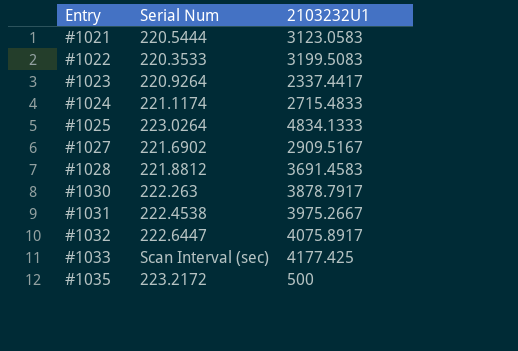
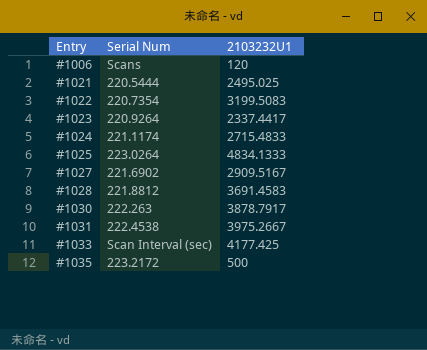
row #1032: 222.6447 | 4075.8917 -> none
row #1006: none -> Scans | 120
#1021 | 2103232U1: 3123.0583 -> 2495.025
#1022 | Serial Num: 220.3533 -> 220.7354

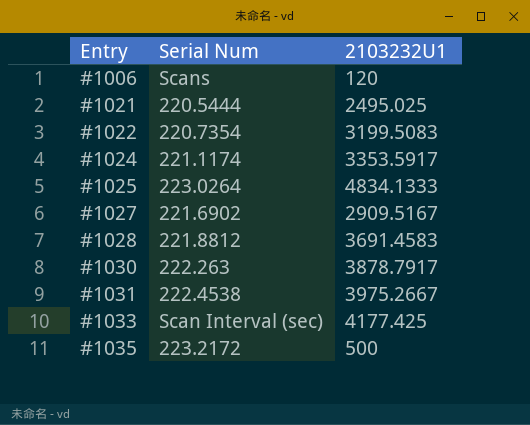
row #1023: 220.9264 | 2337.4417 -> none
#1024 | 2103232U1: 2715.4833 -> 3353.5917

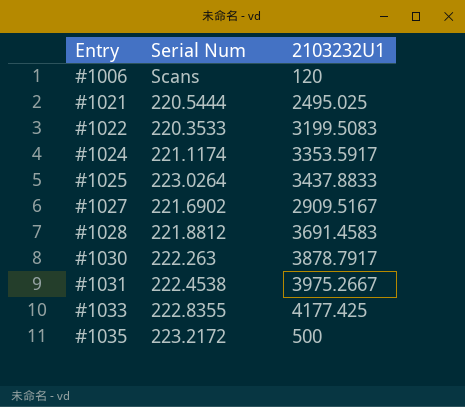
#1022 | Serial Num: 220.7354 -> 220.3533
#1025 | 2103232U1: 4834.1333 -> 3437.8833
#1033 | Serial Num: Scan Interval (sec) -> 222.8355

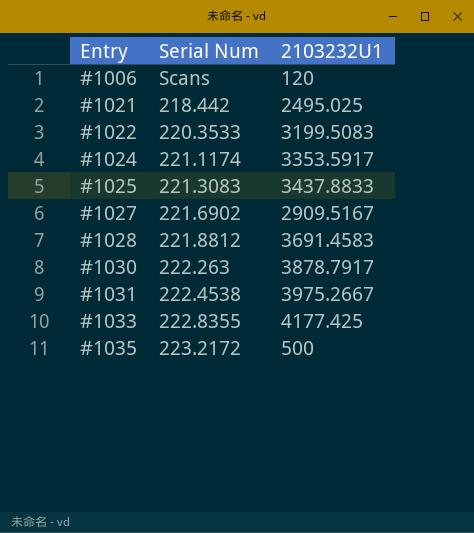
#1021 | Serial Num: 220.5444 -> 218.442
#1025 | Serial Num: 223.0264 -> 221.3083

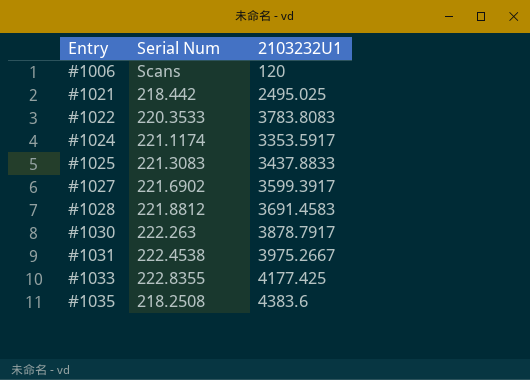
#1022 | 2103232U1: 3199.5083 -> 3783.8083
#1027 | 2103232U1: 2909.5167 -> 3599.3917
#1035 | Serial Num: 223.2172 -> 218.2508
#1035 | 2103232U1: 500 -> 4383.6

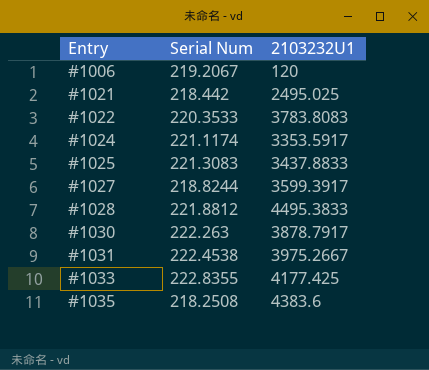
#1006 | Serial Num: Scans -> 219.2067
#1027 | Serial Num: 221.6902 -> 218.8244
#1028 | 2103232U1: 3691.4583 -> 4495.3833

